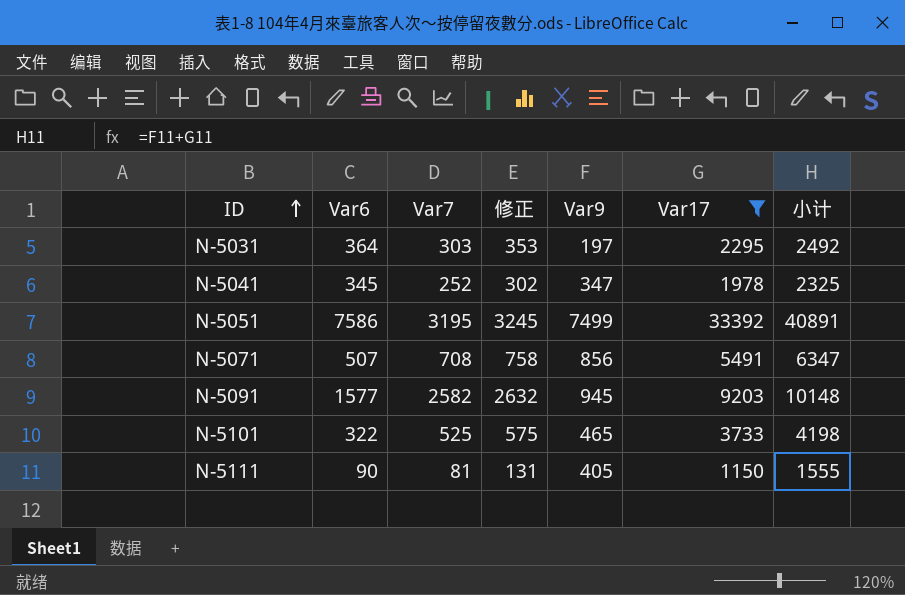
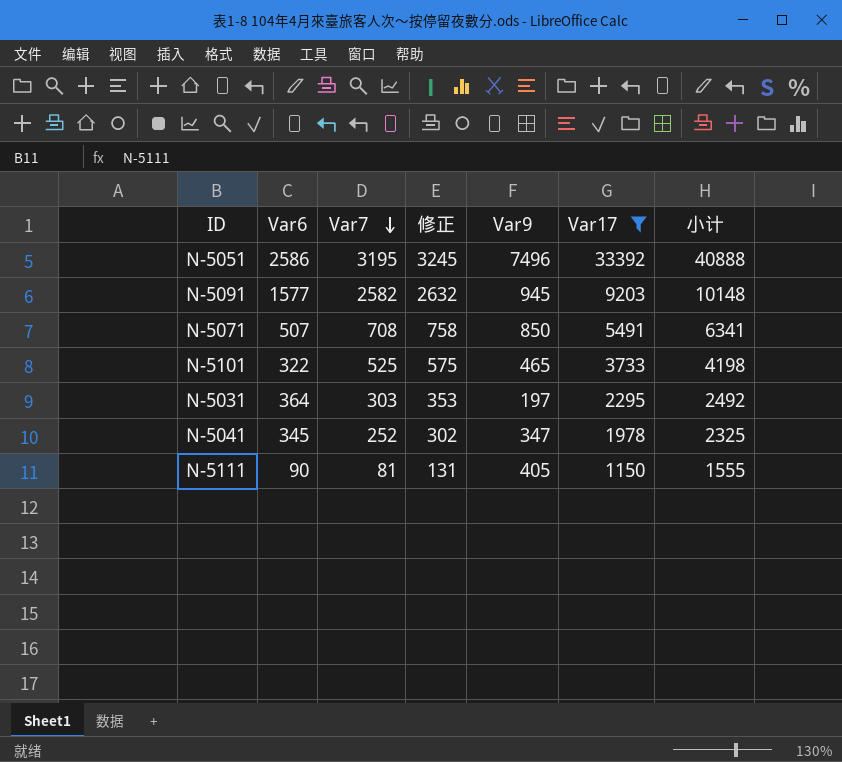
row order: ID ascending -> Var7 descending
N-5051 | Var6: 7586 -> 2586
N-5051 | Var9: 7499 -> 7496
N-5051 | 小计: 40891 -> 40888
N-5071 | Var9: 856 -> 850
N-5071 | 小计: 6347 -> 6341

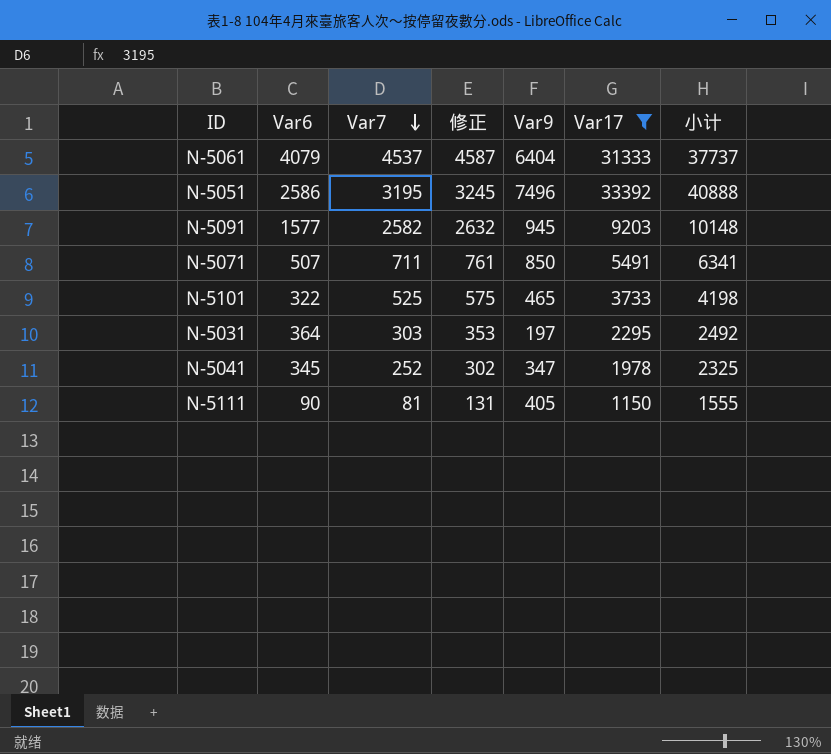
row N-5061: none -> 4079 | 4537 | 4587 | 6404 | 31333 | 37737
N-5071 | Var7: 708 -> 711
N-5071 | 修正: 758 -> 761

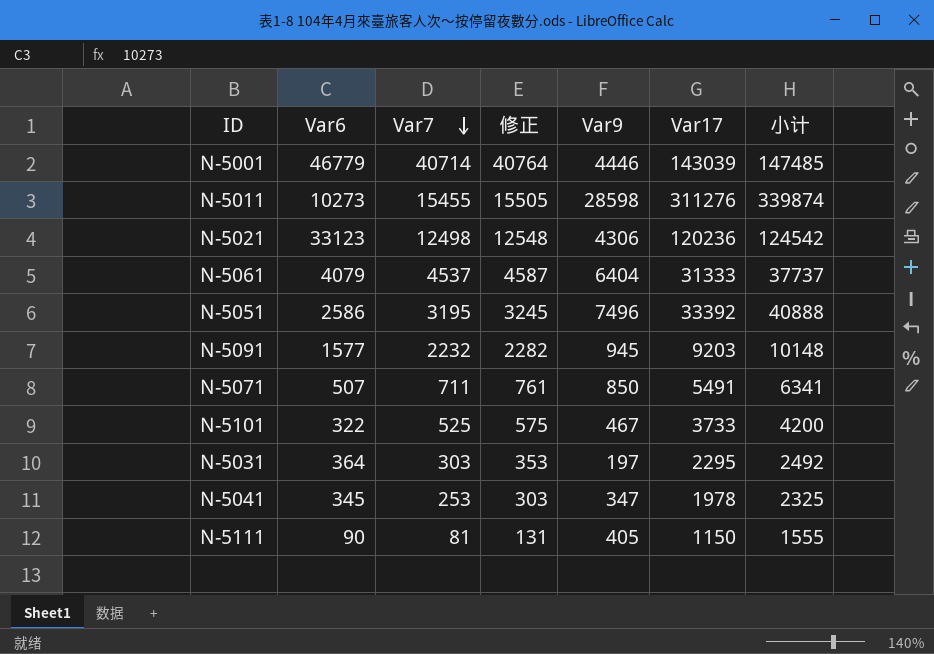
filter: Var17 <= 33392 -> none
N-5091 | Var7: 2582 -> 2232
N-5091 | 修正: 2632 -> 2282
N-5101 | Var9: 465 -> 467
N-5101 | 小计: 4198 -> 4200
N-5041 | Var7: 252 -> 253
N-5041 | 修正: 302 -> 303

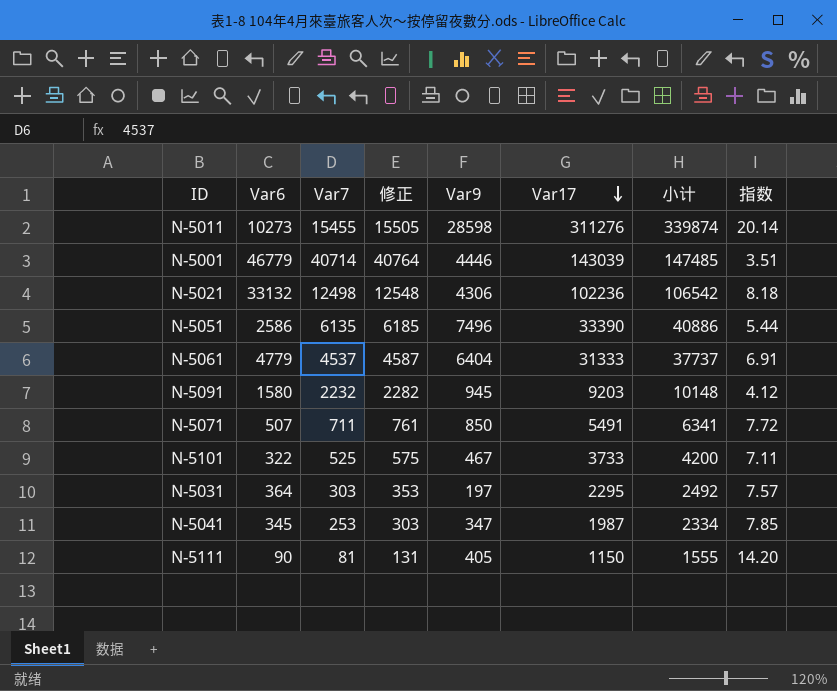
row order: Var7 descending -> Var17 descending
column 指数 | formula: none -> [Var17] / [Var7]
N-5021 | Var6: 33123 -> 33132
N-5021 | Var17: 120236 -> 102236
N-5021 | 小计: 124542 -> 106542
N-5051 | Var7: 3195 -> 6135
N-5051 | 修正: 3245 -> 6185
N-5051 | Var17: 33392 -> 33390
N-5051 | 小计: 40888 -> 40886
N-5061 | Var6: 4079 -> 4779
N-5091 | Var6: 1577 -> 1580
N-5041 | Var17: 1978 -> 1987
N-5041 | 小计: 2325 -> 2334

